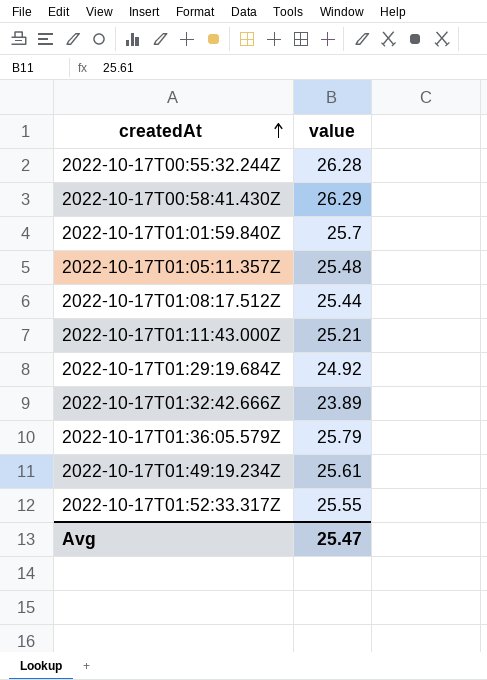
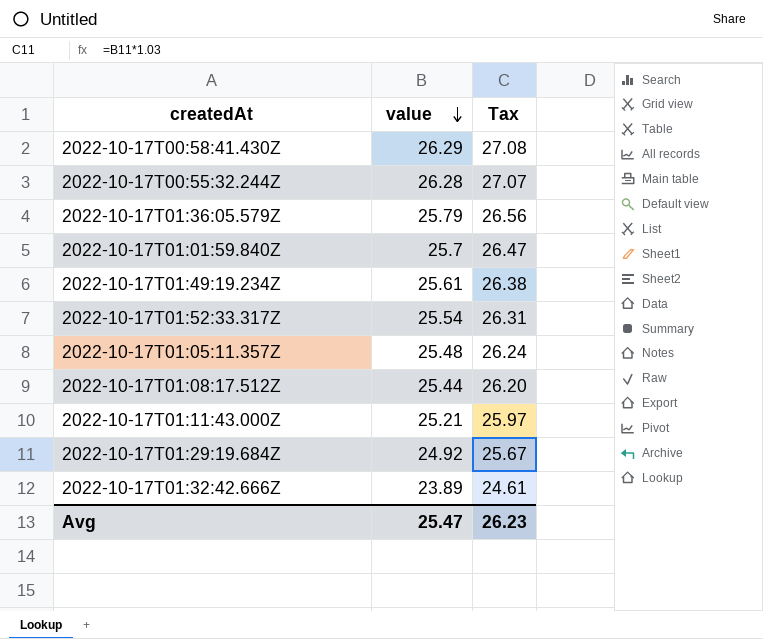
row order: createdAt ascending -> value descending
column Tax | formula: none -> [value] * 1.03
2022-10-17T01:52:33.317Z | value: 25.55 -> 25.54

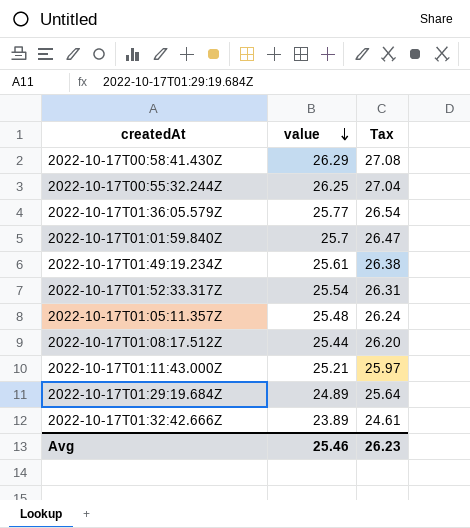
2022-10-17T00:55:32.244Z | value: 26.28 -> 26.25
2022-10-17T00:55:32.244Z | Tax: 27.07 -> 27.04
2022-10-17T01:36:05.579Z | value: 25.79 -> 25.77
2022-10-17T01:36:05.579Z | Tax: 26.56 -> 26.54
2022-10-17T01:29:19.684Z | value: 24.92 -> 24.89
2022-10-17T01:29:19.684Z | Tax: 25.67 -> 25.64
Avg | value: 25.47 -> 25.46

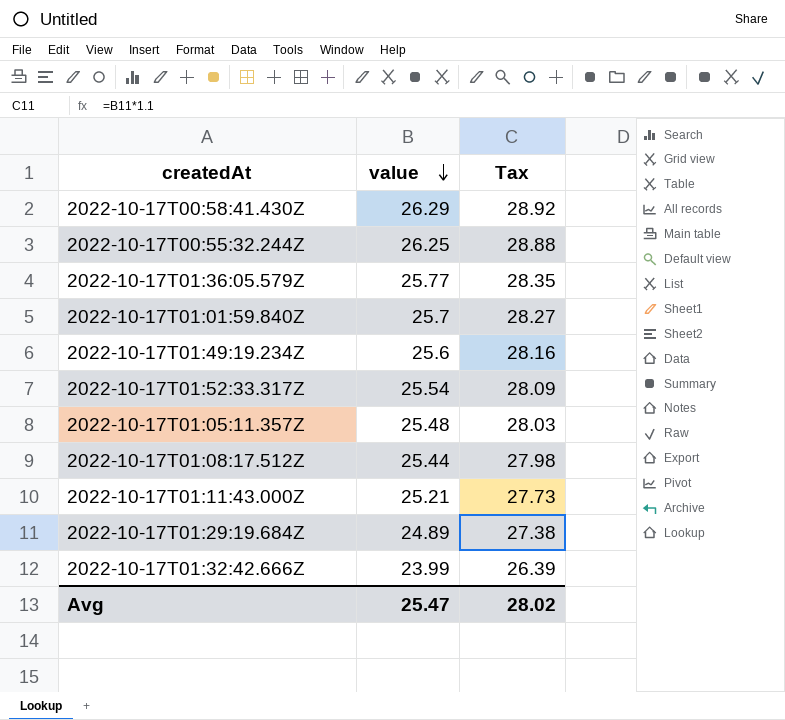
column Tax | formula: [value] * 1.03 -> [value] * 1.1
2022-10-17T01:49:19.234Z | value: 25.61 -> 25.6
2022-10-17T01:32:42.666Z | value: 23.89 -> 23.99
Avg | value: 25.46 -> 25.47
Avg | Tax: 26.23 -> 28.02

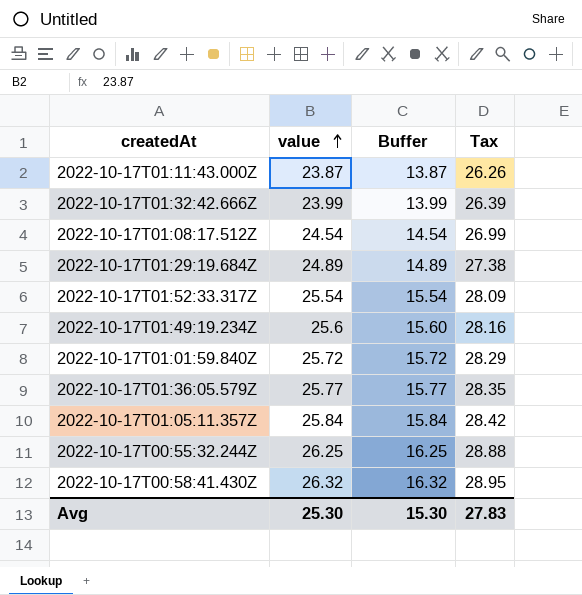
row order: value descending -> value ascending
column Buffer | formula: none -> [value] - 10
2022-10-17T01:11:43.000Z | value: 25.21 -> 23.87
2022-10-17T01:11:43.000Z | Tax: 27.73 -> 26.26
2022-10-17T01:08:17.512Z | value: 25.44 -> 24.54
2022-10-17T01:08:17.512Z | Tax: 27.98 -> 26.99
2022-10-17T01:01:59.840Z | value: 25.7 -> 25.72
2022-10-17T01:01:59.840Z | Tax: 28.27 -> 28.29
2022-10-17T01:05:11.357Z | value: 25.48 -> 25.84
2022-10-17T01:05:11.357Z | Tax: 28.03 -> 28.42
2022-10-17T00:58:41.430Z | value: 26.29 -> 26.32
2022-10-17T00:58:41.430Z | Tax: 28.92 -> 28.95
Avg | value: 25.47 -> 25.30
Avg | Tax: 28.02 -> 27.83

